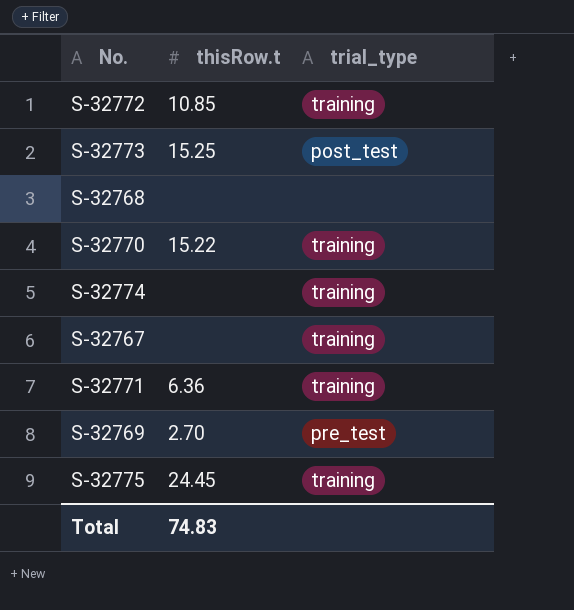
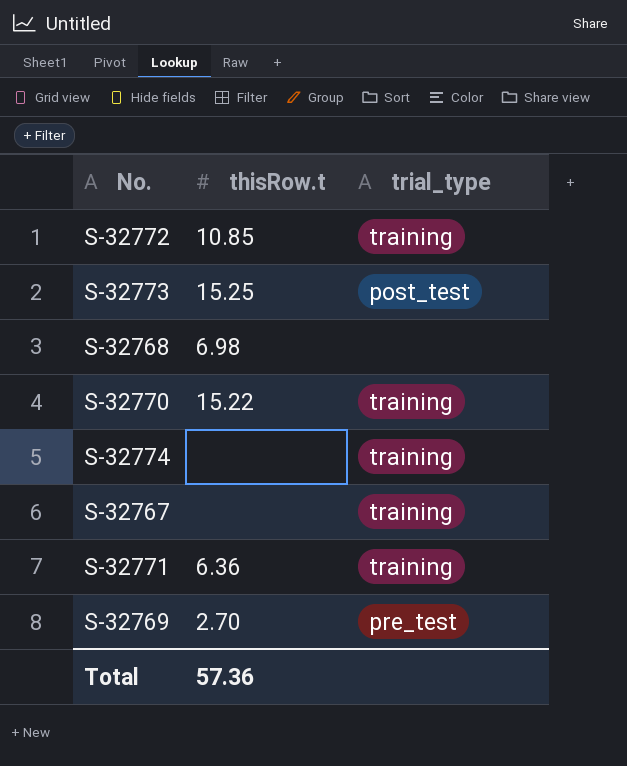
row S-32775: 24.45 | training -> none
S-32768 | thisRow.t: none -> 6.98
Total | thisRow.t: 74.83 -> 57.36

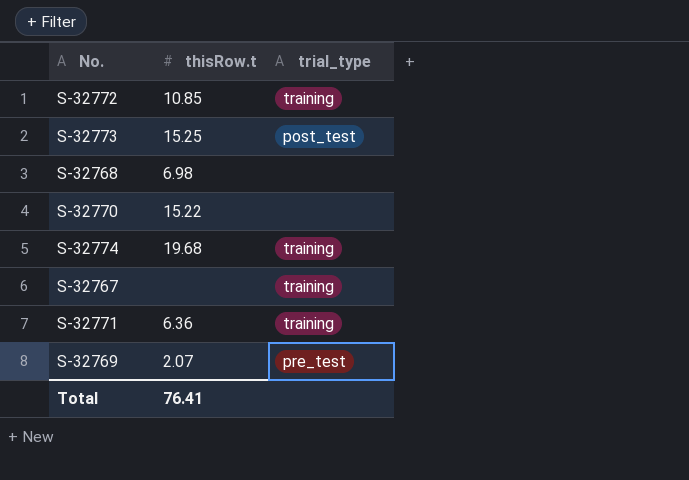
S-32770 | trial_type: training -> none
S-32774 | thisRow.t: none -> 19.68
S-32769 | thisRow.t: 2.70 -> 2.07
Total | thisRow.t: 57.36 -> 76.41

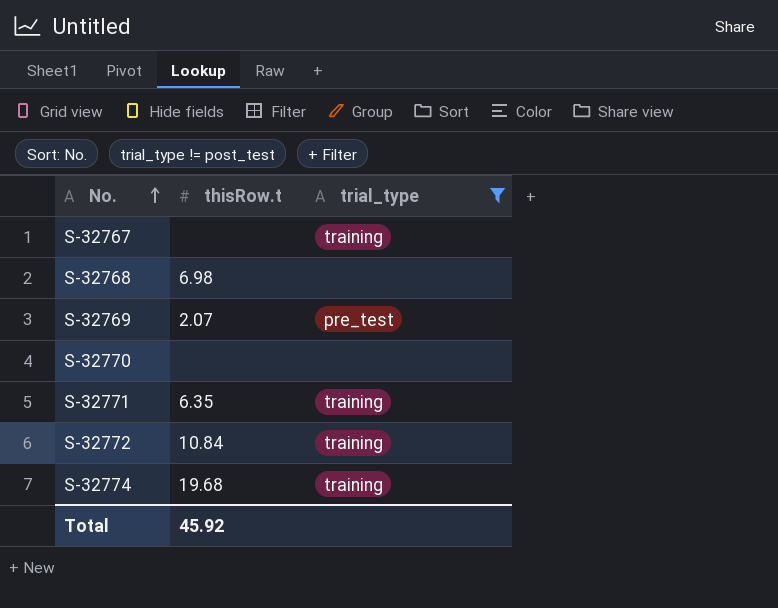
filter: none -> trial_type != post_test
row order: none -> No. ascending
S-32770 | thisRow.t: 15.22 -> none
S-32771 | thisRow.t: 6.36 -> 6.35
S-32772 | thisRow.t: 10.85 -> 10.84
Total | thisRow.t: 76.41 -> 45.92

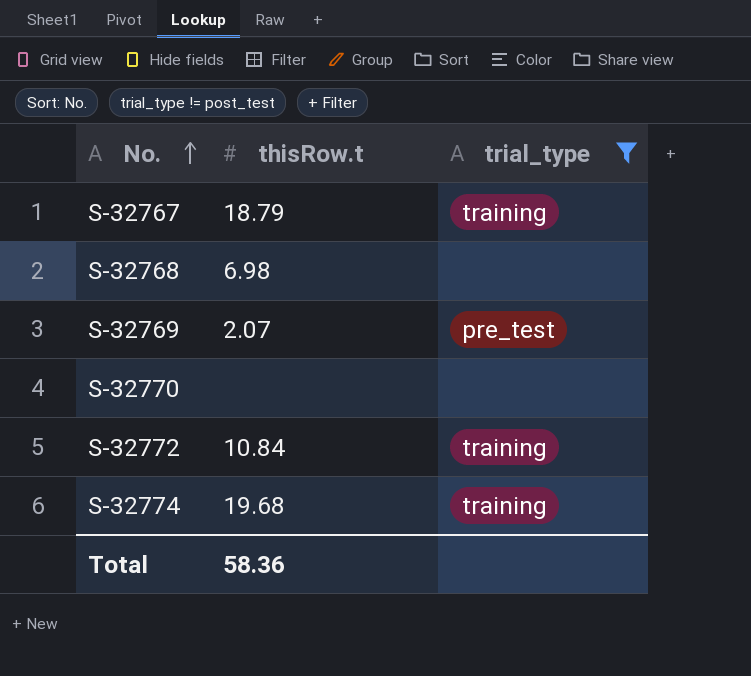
row S-32771: 6.35 | training -> none
S-32767 | thisRow.t: none -> 18.79
Total | thisRow.t: 45.92 -> 58.36

